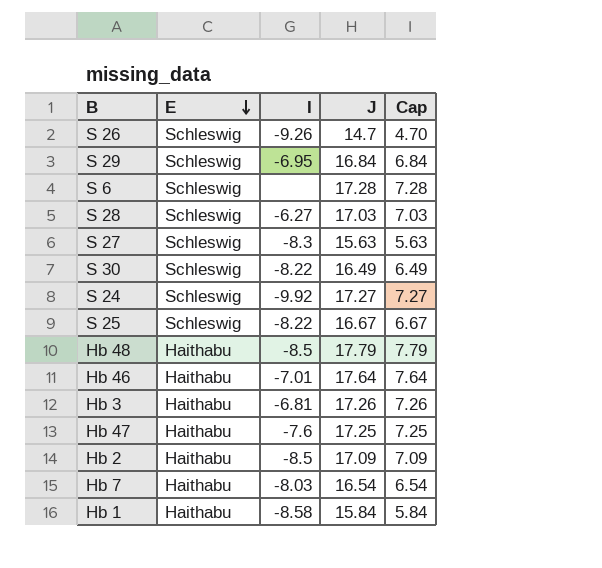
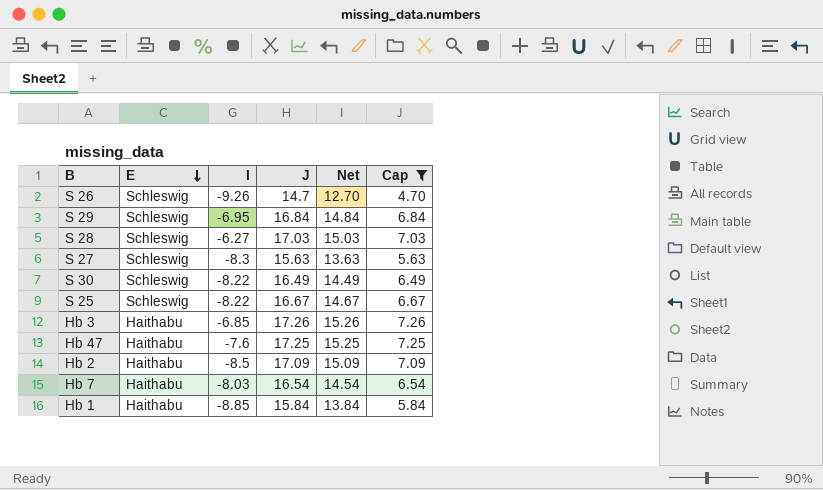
filter: none -> Cap <= 7.26
column Net | formula: none -> [J] - 2
Hb 3 | I: -6.81 -> -6.85
Hb 1 | I: -8.58 -> -8.85

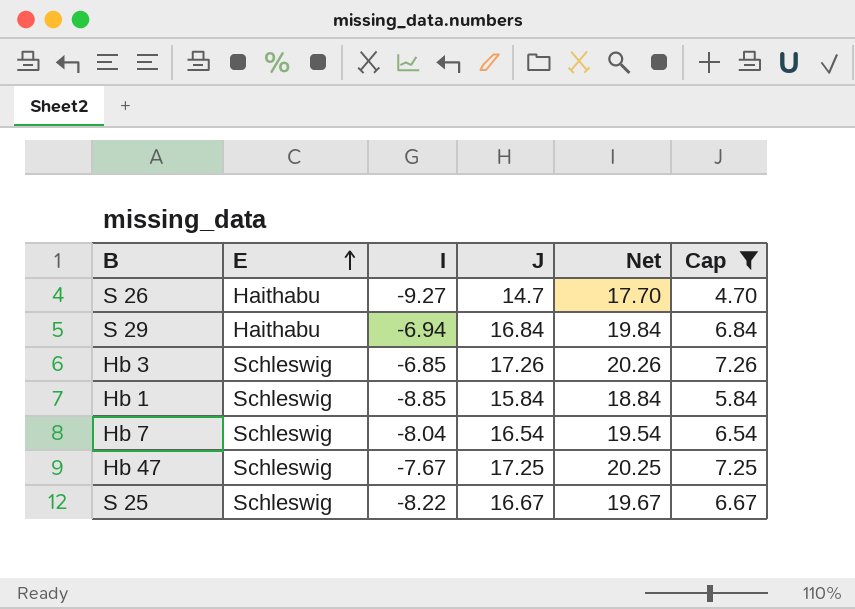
row order: E descending -> E ascending
column Net | formula: [J] - 2 -> [J] + 3
row S 28: Schleswig | -6.27 | 17.03 | 15.03 | 7.03 -> none
row S 27: Schleswig | -8.3 | 15.63 | 13.63 | 5.63 -> none
row S 30: Schleswig | -8.22 | 16.49 | 14.49 | 6.49 -> none
row Hb 2: Haithabu | -8.5 | 17.09 | 15.09 | 7.09 -> none
S 26 | E: Schleswig -> Haithabu
S 26 | I: -9.26 -> -9.27
S 29 | E: Schleswig -> Haithabu
S 29 | I: -6.95 -> -6.94
Hb 3 | E: Haithabu -> Schleswig
Hb 1 | E: Haithabu -> Schleswig
Hb 7 | E: Haithabu -> Schleswig
Hb 7 | I: -8.03 -> -8.04
Hb 47 | E: Haithabu -> Schleswig
Hb 47 | I: -7.6 -> -7.67

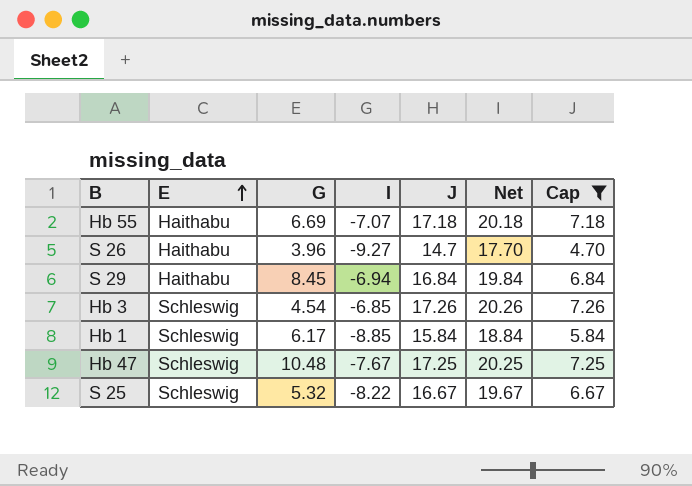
column G | position: none -> 3
row Hb 7: Schleswig | -8.04 | 16.54 | 19.54 | 6.54 -> none
row Hb 55: none -> Haithabu | 6.69 | -7.07 | 17.18 | 20.18 | 7.18

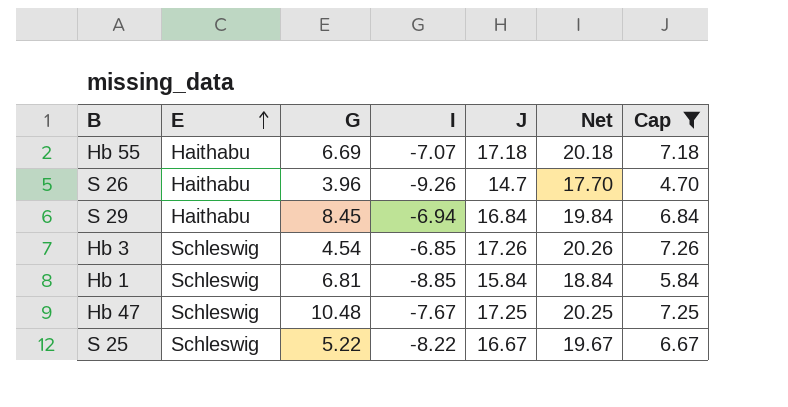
S 26 | I: -9.27 -> -9.26
Hb 1 | G: 6.17 -> 6.81
S 25 | G: 5.32 -> 5.22

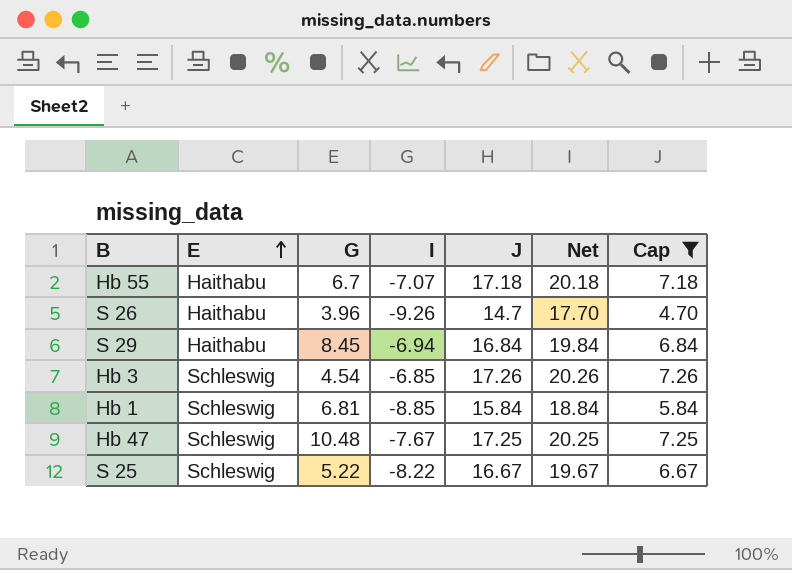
Hb 55 | G: 6.69 -> 6.7

